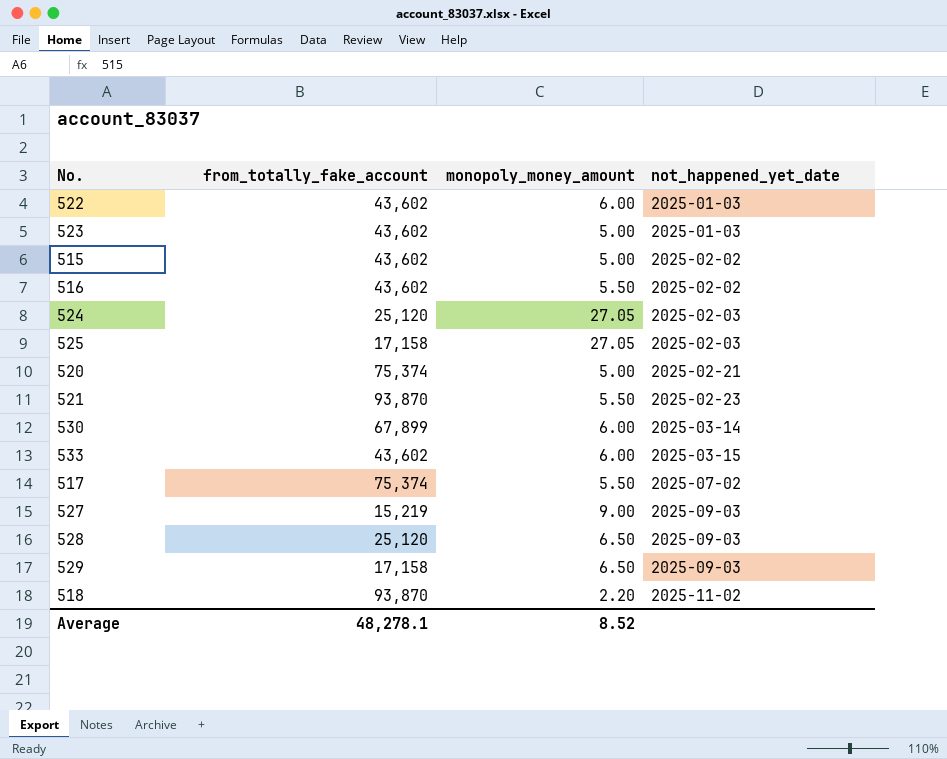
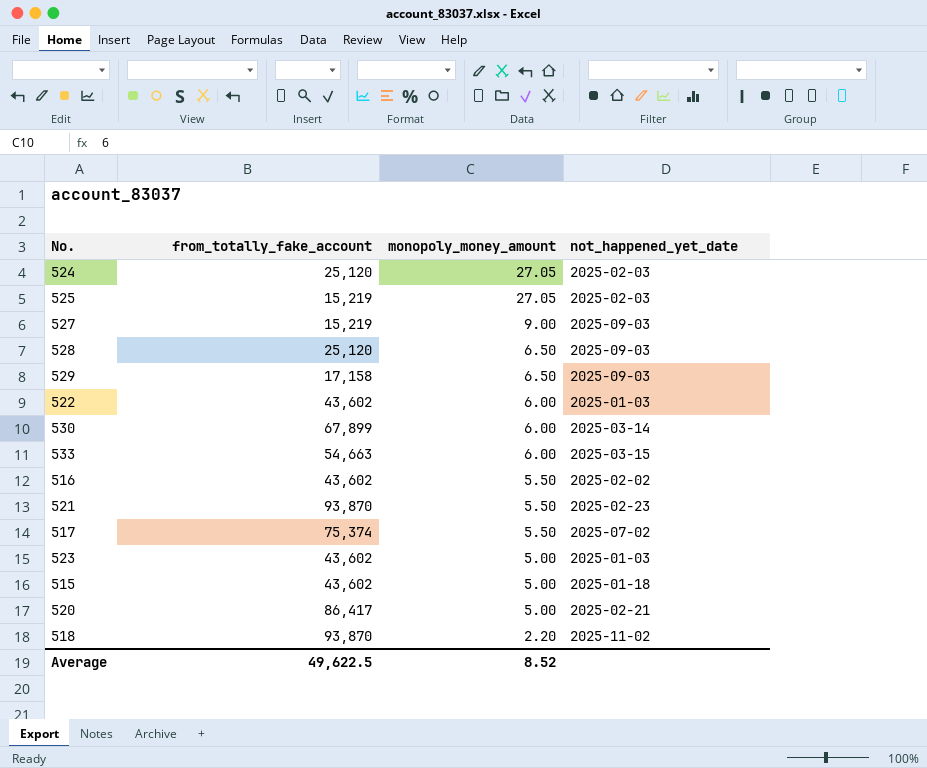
row order: not_happened_yet_date ascending -> monopoly_money_amount descending
525 | from_totally_fake_account: 17,158 -> 15,219
533 | from_totally_fake_account: 43,602 -> 54,663
515 | not_happened_yet_date: 2025-02-02 -> 2025-01-18
520 | from_totally_fake_account: 75,374 -> 86,417
Average | from_totally_fake_account: 48,278.1 -> 49,622.5

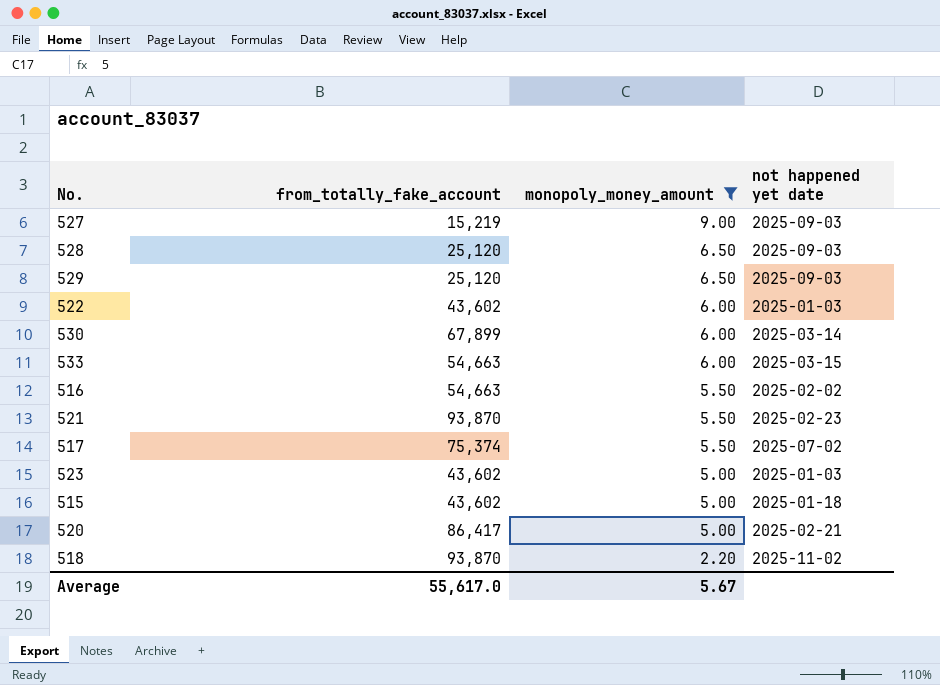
filter: none -> monopoly_money_amount != 27.05
column name: not_happened_yet_date -> not happened yet date
529 | from_totally_fake_account: 17,158 -> 25,120
516 | from_totally_fake_account: 43,602 -> 54,663
Average | from_totally_fake_account: 49,622.5 -> 55,617.0
Average | monopoly_money_amount: 8.52 -> 5.67

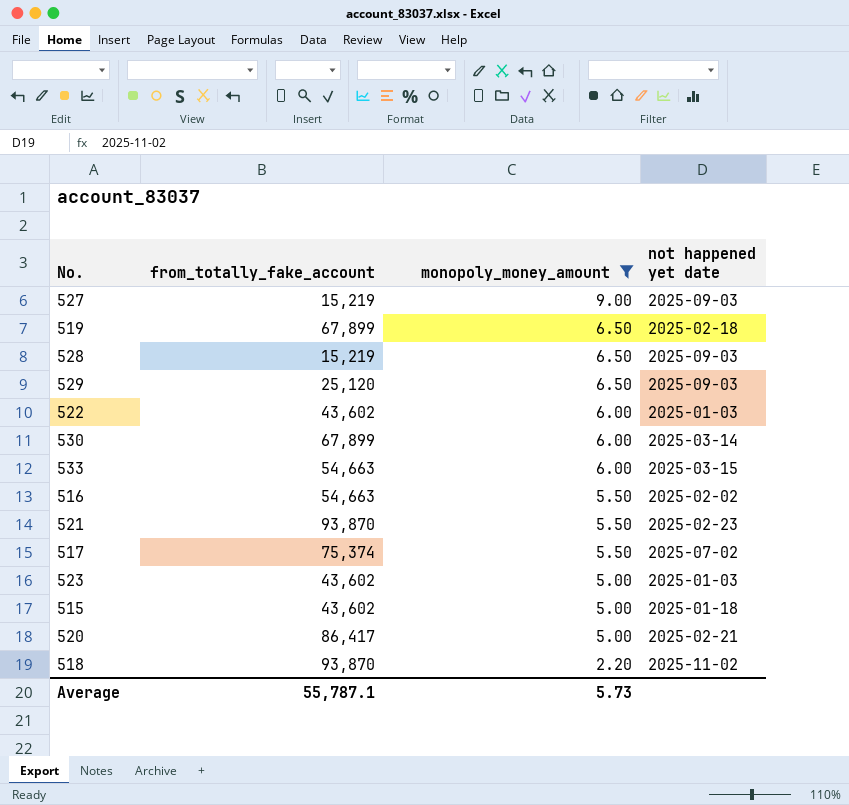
row 519: none -> 67,899 | 6.50 | 2025-02-18
528 | from_totally_fake_account: 25,120 -> 15,219
Average | from_totally_fake_account: 55,617.0 -> 55,787.1
Average | monopoly_money_amount: 5.67 -> 5.73

